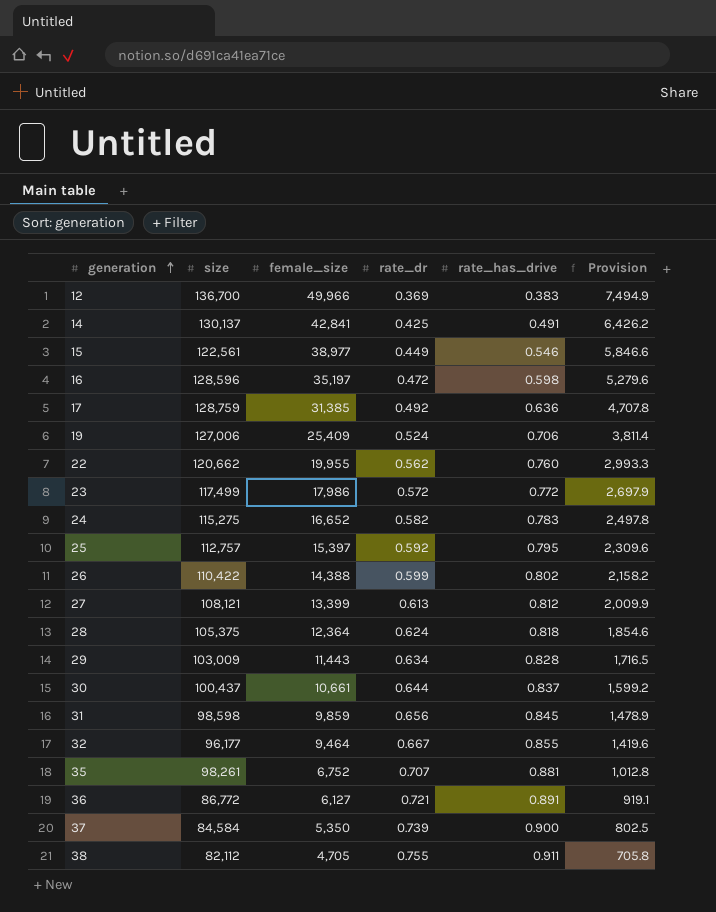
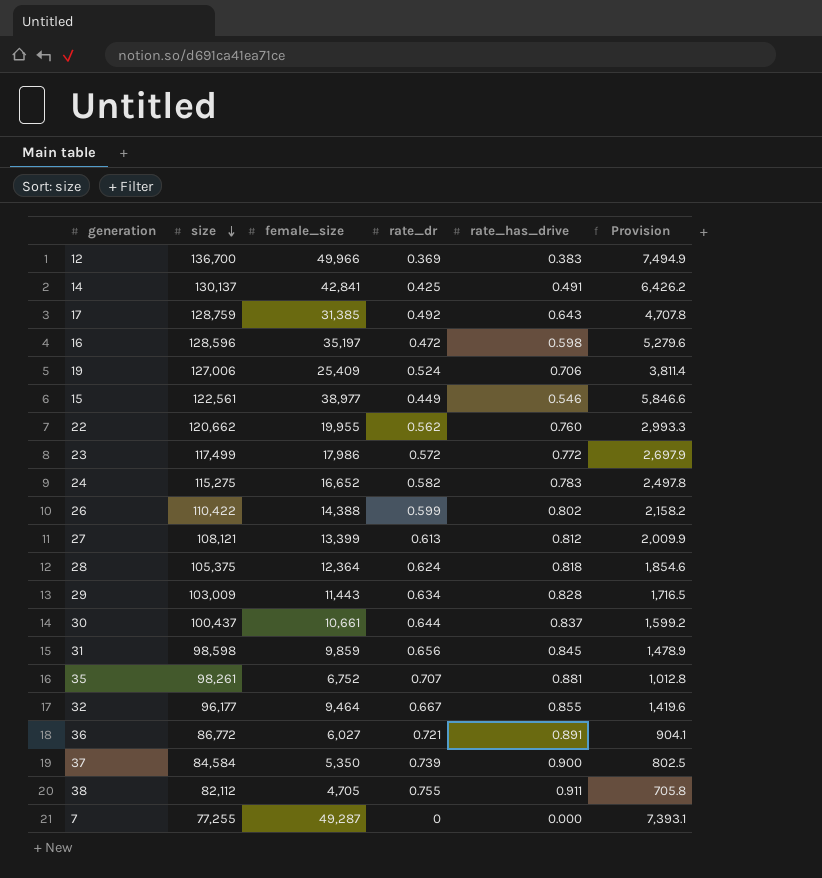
row order: generation ascending -> size descending
row 25: 112,757 | 15,397 | 0.592 | 0.795 | 2,309.6 -> none
17 | rate_has_drive: 0.636 -> 0.643
36 | female_size: 6,127 -> 6,027
36 | Provision: 919.1 -> 904.1
row 7: none -> 77,255 | 49,287 | 0 | 0.000 | 7,393.1

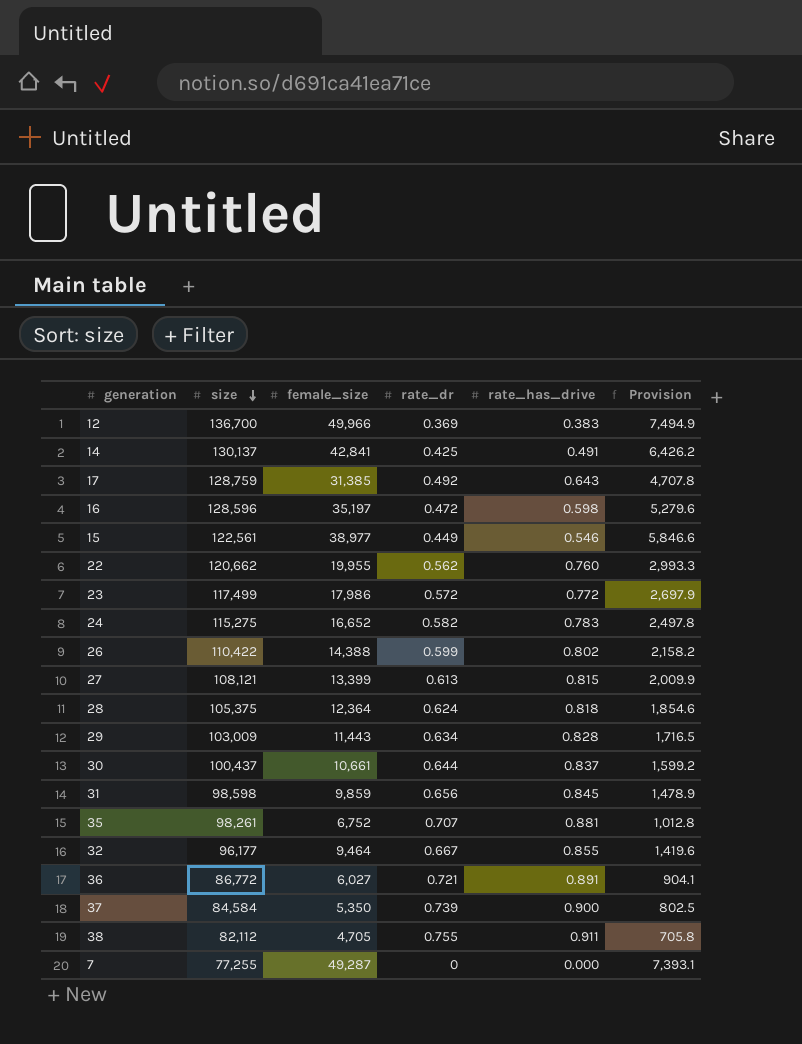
row 19: 127,006 | 25,409 | 0.524 | 0.706 | 3,811.4 -> none
27 | rate_has_drive: 0.812 -> 0.815

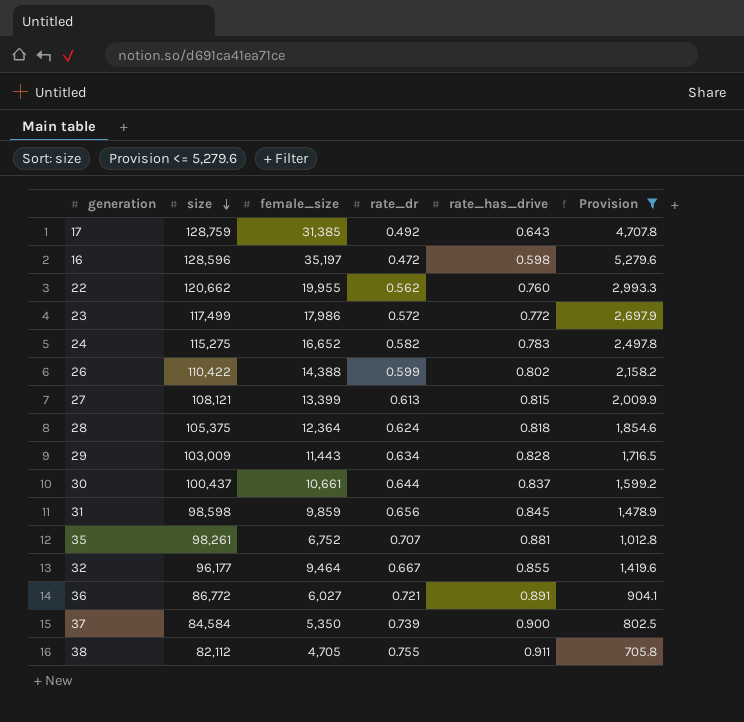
filter: none -> Provision <= 5,279.6

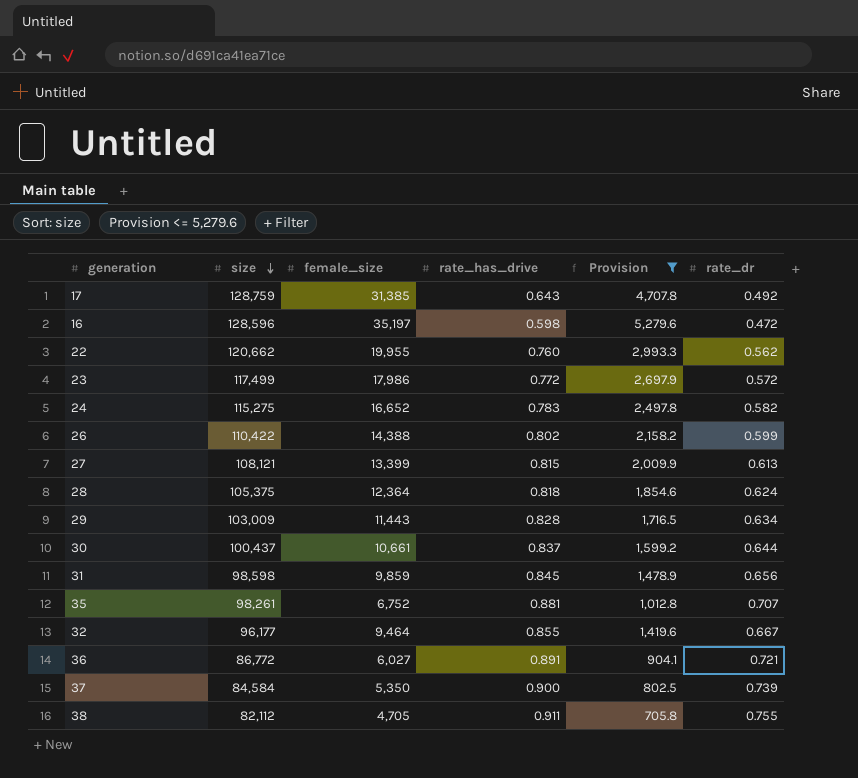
column rate_dr | position: 4 -> 6

